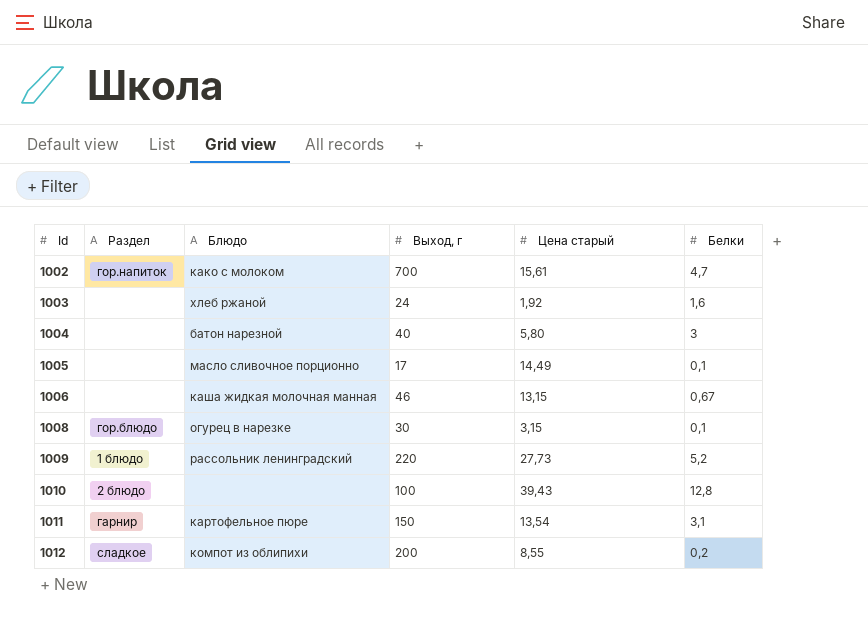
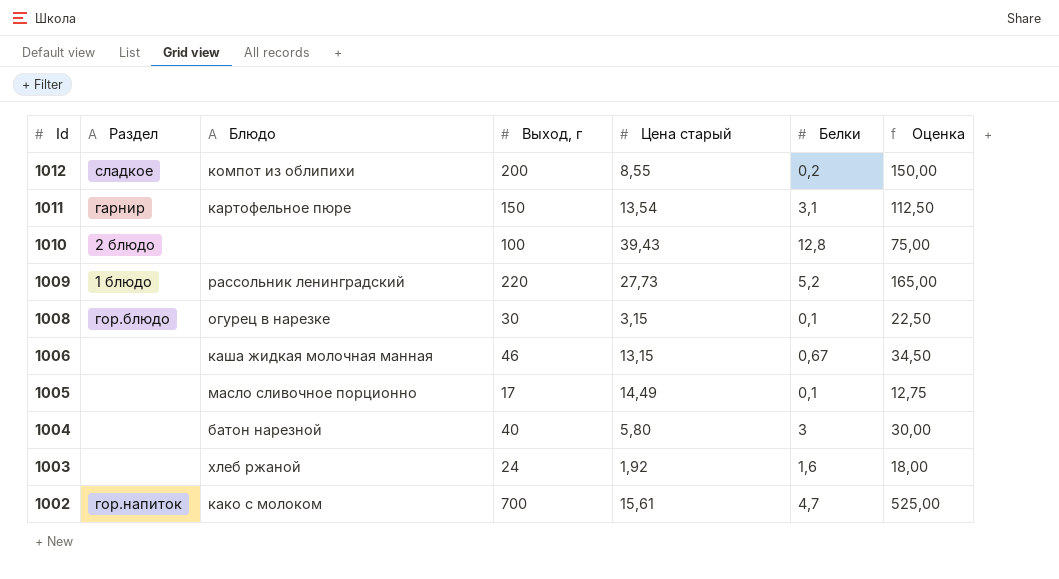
row order: Id ascending -> Id descending
column Оценка | formula: none -> [Выход, г] * 0,75

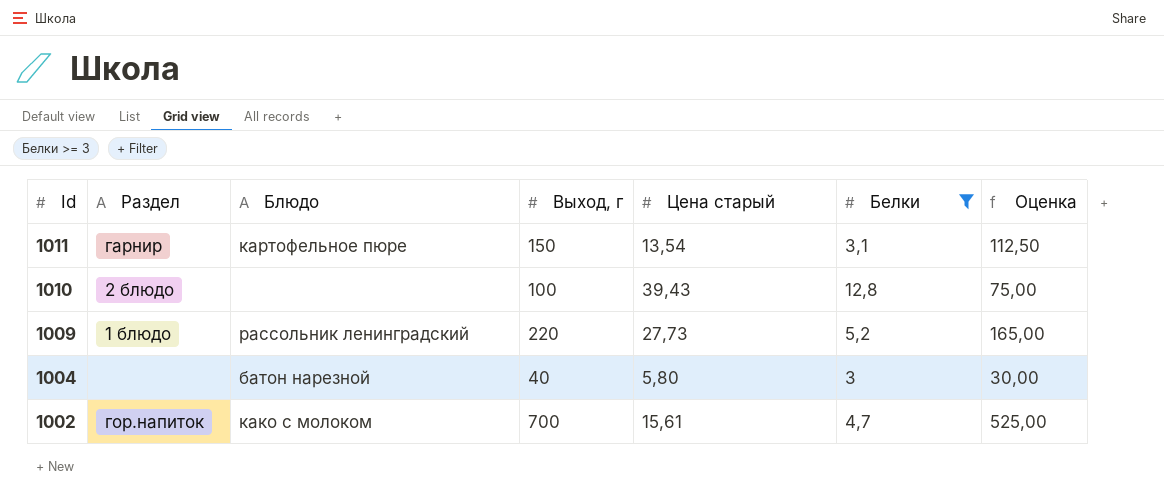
filter: none -> Белки >= 3

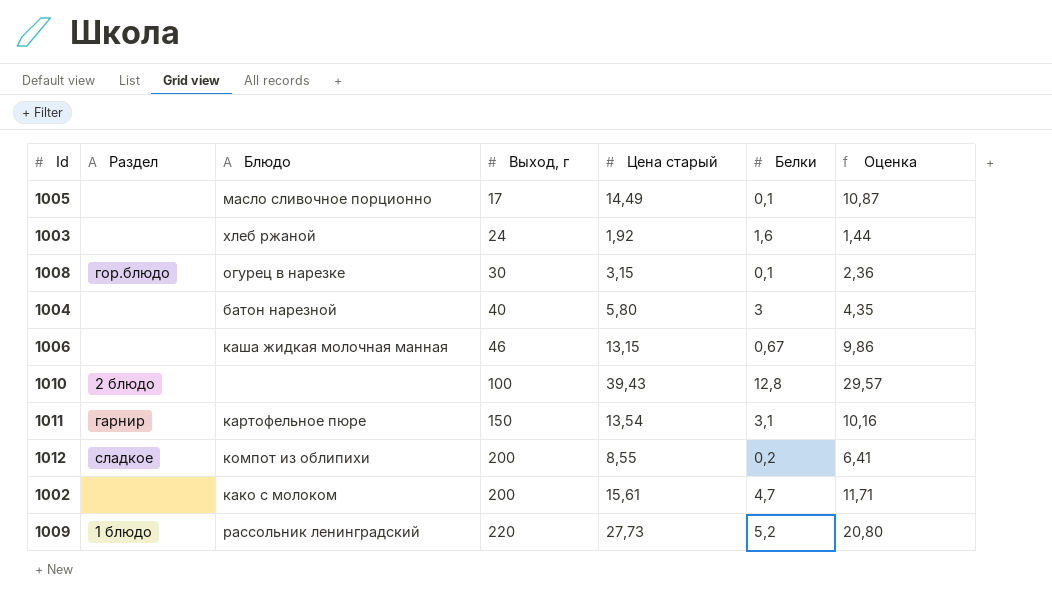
filter: Белки >= 3 -> none
row order: Id descending -> Выход, г ascending
column Оценка | formula: [Выход, г] * 0,75 -> [Цена старый] * 0,75
1002 | Раздел: гор.напиток -> none
1002 | Выход, г: 700 -> 200

